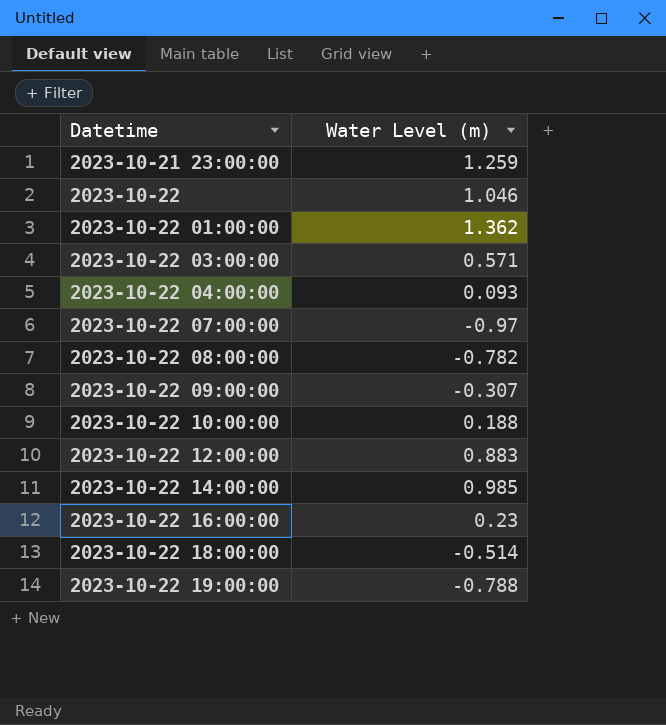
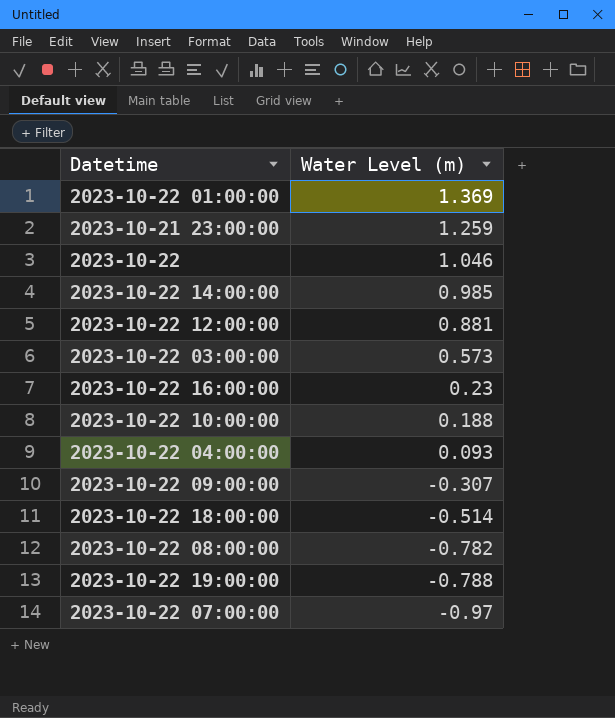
row order: Datetime ascending -> Water Level (m) descending
2023-10-22 01:00:00 | Water Level (m): 1.362 -> 1.369
2023-10-22 12:00:00 | Water Level (m): 0.883 -> 0.881
2023-10-22 03:00:00 | Water Level (m): 0.571 -> 0.573

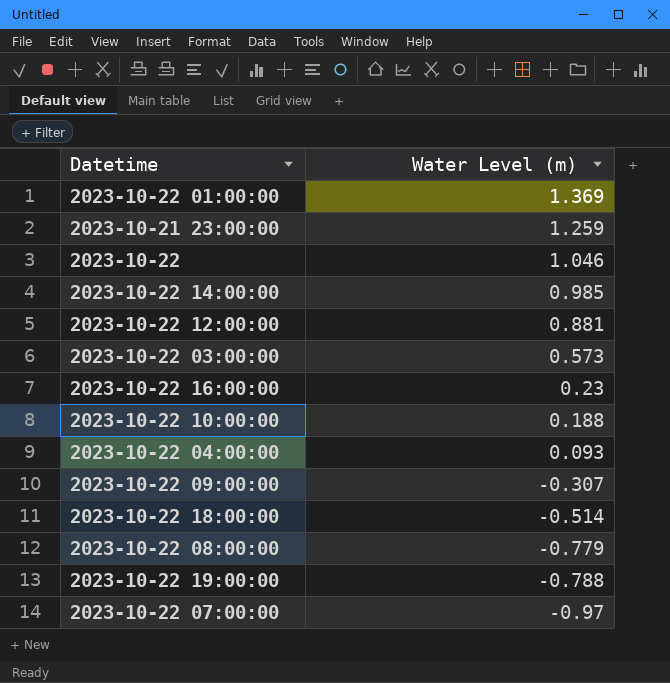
2023-10-22 08:00:00 | Water Level (m): -0.782 -> -0.779

